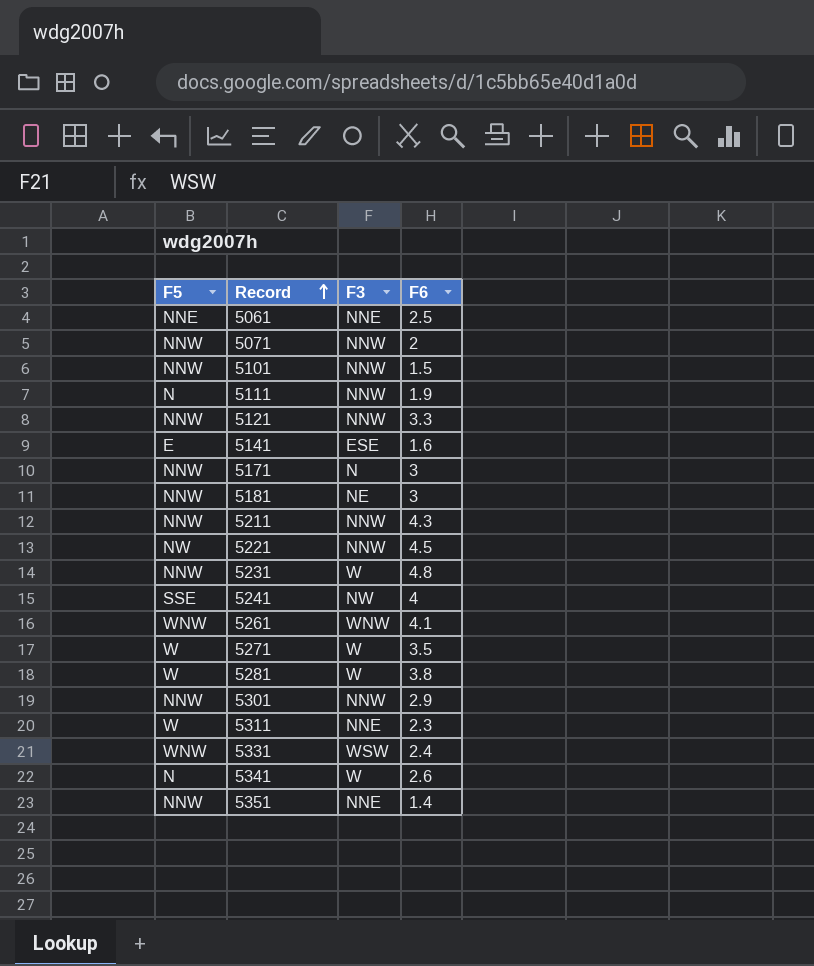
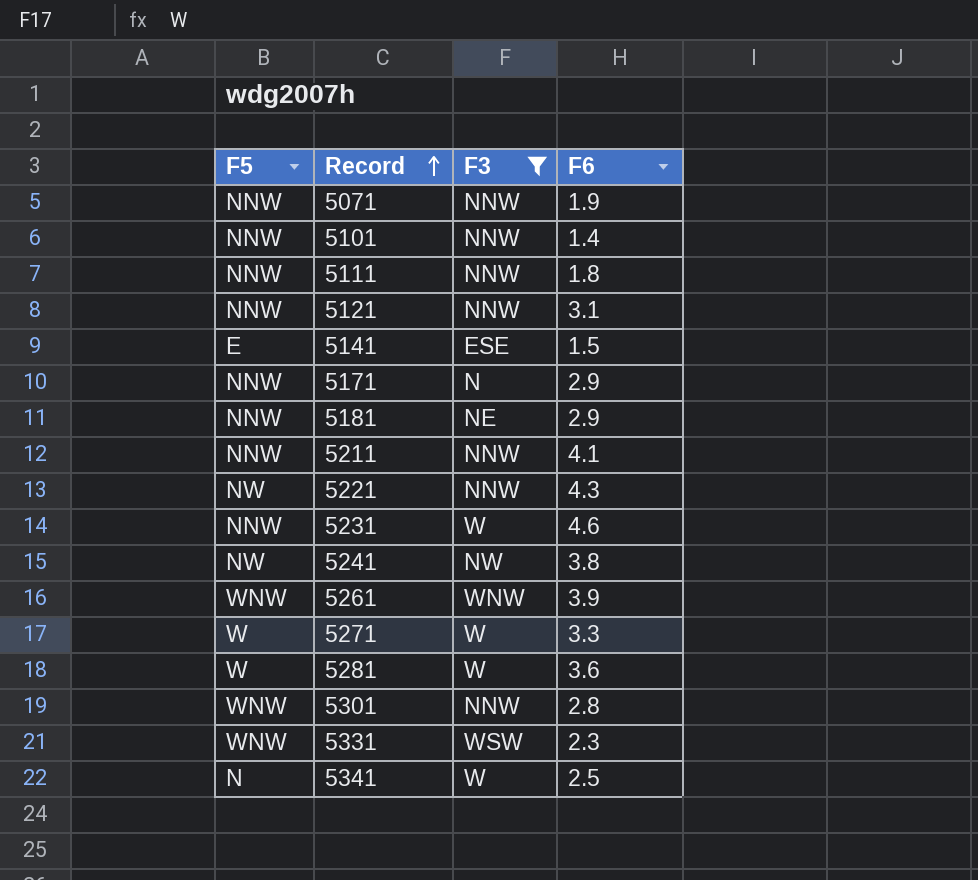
filter: none -> F3 != NNE
5071 | F6: 2 -> 1.9
5101 | F6: 1.5 -> 1.4
5111 | F5: N -> NNW
5111 | F6: 1.9 -> 1.8
5121 | F6: 3.3 -> 3.1
5141 | F6: 1.6 -> 1.5
5171 | F6: 3 -> 2.9
5181 | F6: 3 -> 2.9
5211 | F6: 4.3 -> 4.1
5221 | F6: 4.5 -> 4.3
5231 | F6: 4.8 -> 4.6
5241 | F5: SSE -> NW
5241 | F6: 4 -> 3.8
5261 | F6: 4.1 -> 3.9
5271 | F6: 3.5 -> 3.3
5281 | F6: 3.8 -> 3.6
5301 | F5: NNW -> WNW
5301 | F6: 2.9 -> 2.8
5331 | F6: 2.4 -> 2.3
5341 | F6: 2.6 -> 2.5

